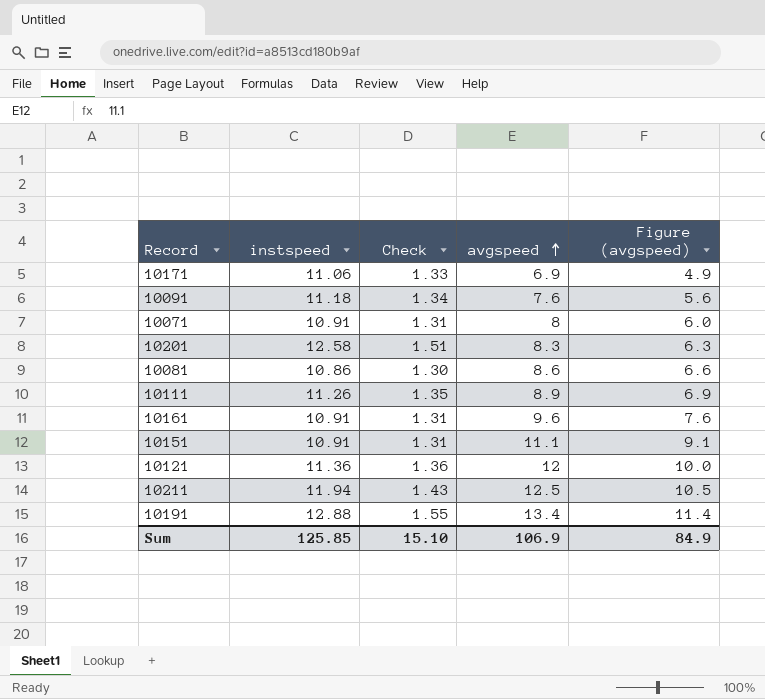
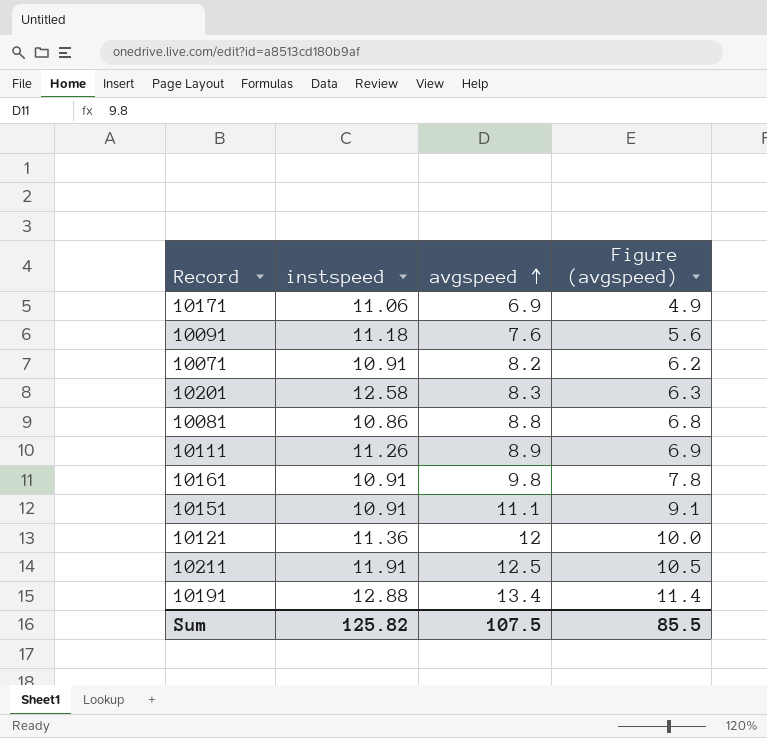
column Check | formula: [instspeed] * 0.12 -> none
10071 | avgspeed: 8 -> 8.2
10071 | Figure (avgspeed): 6.0 -> 6.2
10081 | avgspeed: 8.6 -> 8.8
10081 | Figure (avgspeed): 6.6 -> 6.8
10161 | avgspeed: 9.6 -> 9.8
10161 | Figure (avgspeed): 7.6 -> 7.8
10211 | instspeed: 11.94 -> 11.91
Sum | instspeed: 125.85 -> 125.82
Sum | avgspeed: 106.9 -> 107.5
Sum | Figure (avgspeed): 84.9 -> 85.5

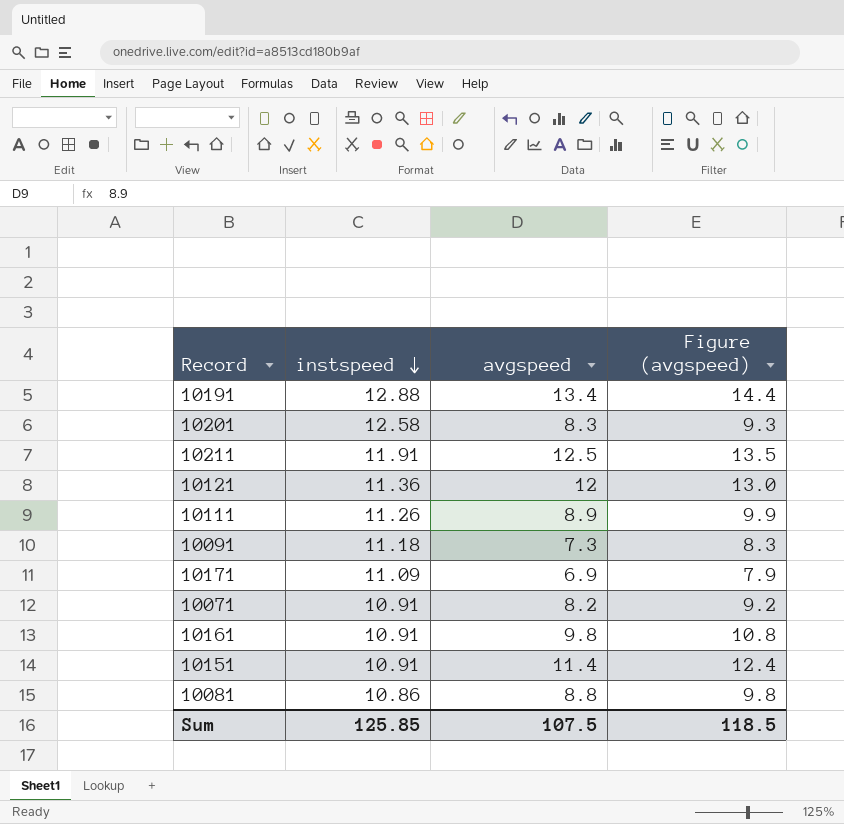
row order: avgspeed ascending -> instspeed descending
column Figure (avgspeed) | formula: [avgspeed] - 2 -> [avgspeed] + 1
10091 | avgspeed: 7.6 -> 7.3
10171 | instspeed: 11.06 -> 11.09
10151 | avgspeed: 11.1 -> 11.4
Sum | instspeed: 125.82 -> 125.85
Sum | Figure (avgspeed): 85.5 -> 118.5

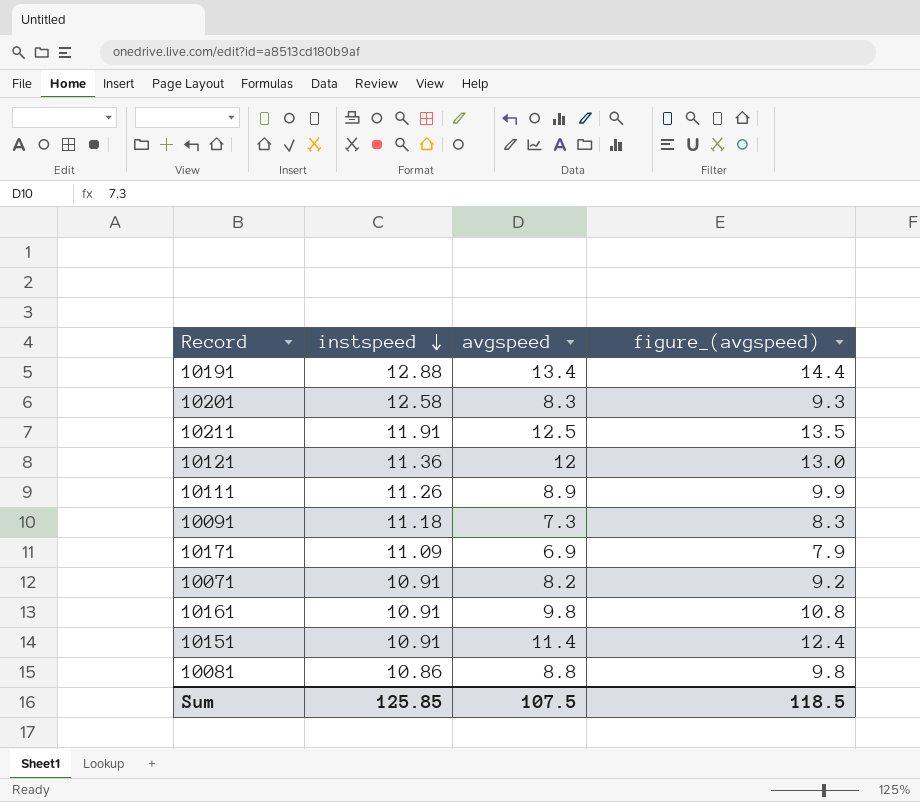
column name: Figure (avgspeed) -> figure_(avgspeed)

